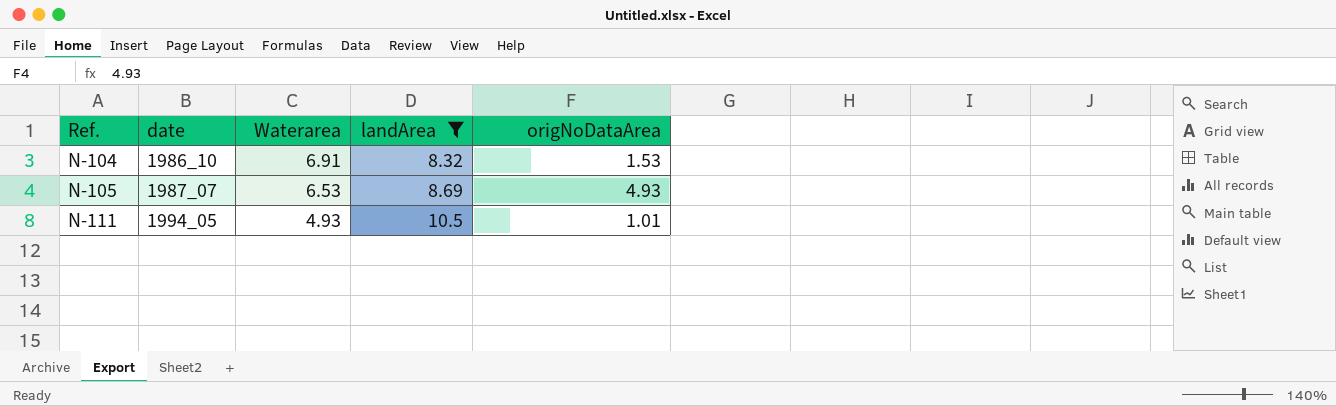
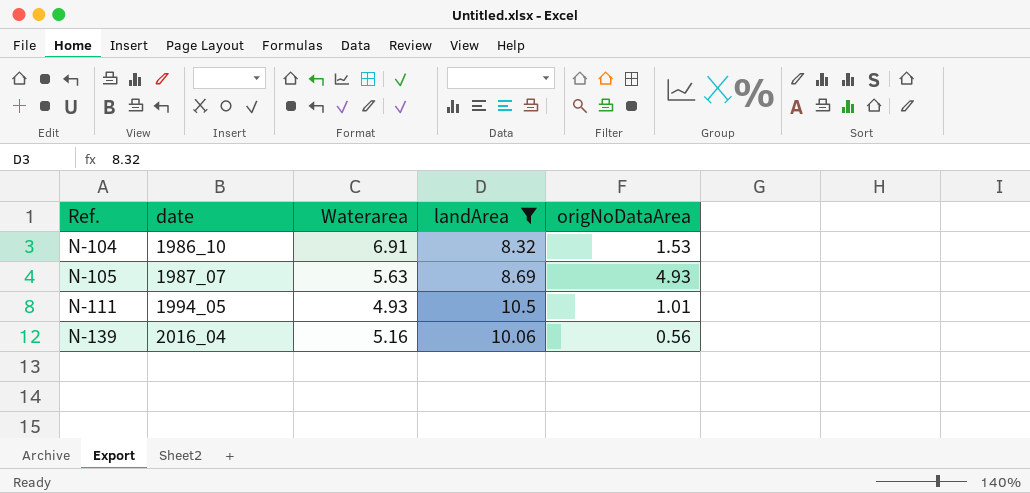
N-105 | Waterarea: 6.53 -> 5.63
row N-139: none -> 2016_04 | 5.16 | 10.06 | 0.56

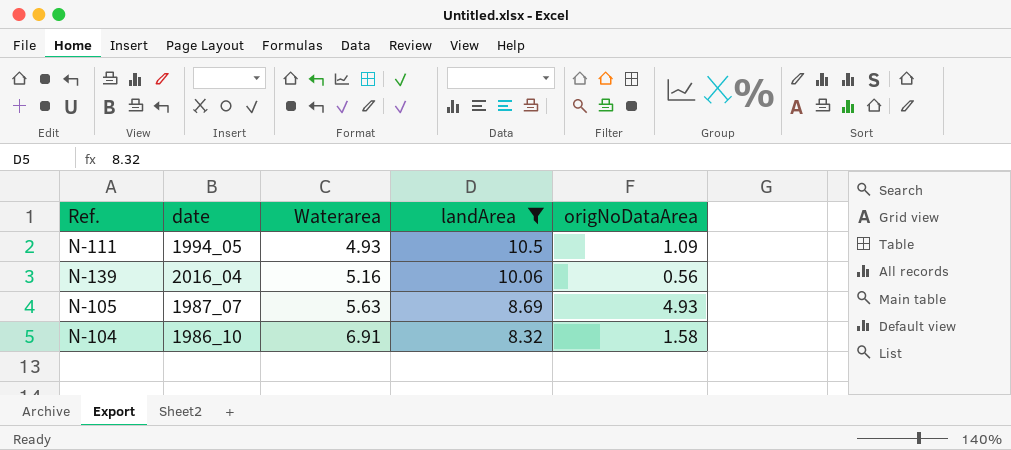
row order: Ref. ascending -> Waterarea ascending
N-111 | origNoDataArea: 1.01 -> 1.09
N-104 | origNoDataArea: 1.53 -> 1.58

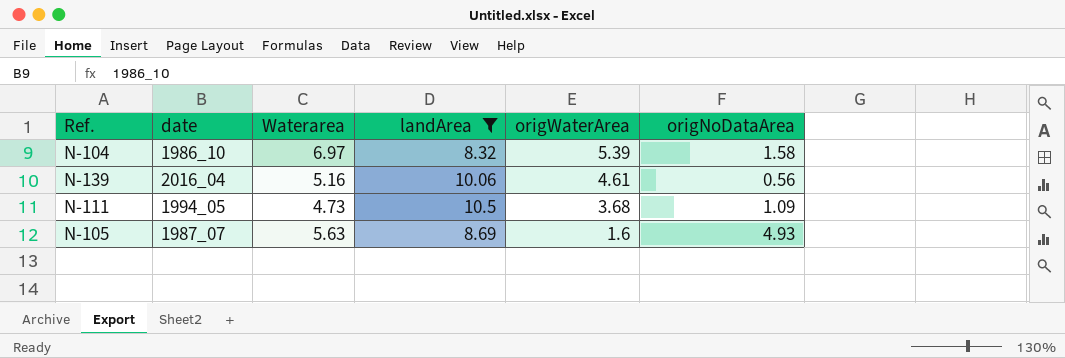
row order: Waterarea ascending -> origWaterArea descending
column origWaterArea | position: none -> 5
N-104 | Waterarea: 6.91 -> 6.97
N-111 | Waterarea: 4.93 -> 4.73

